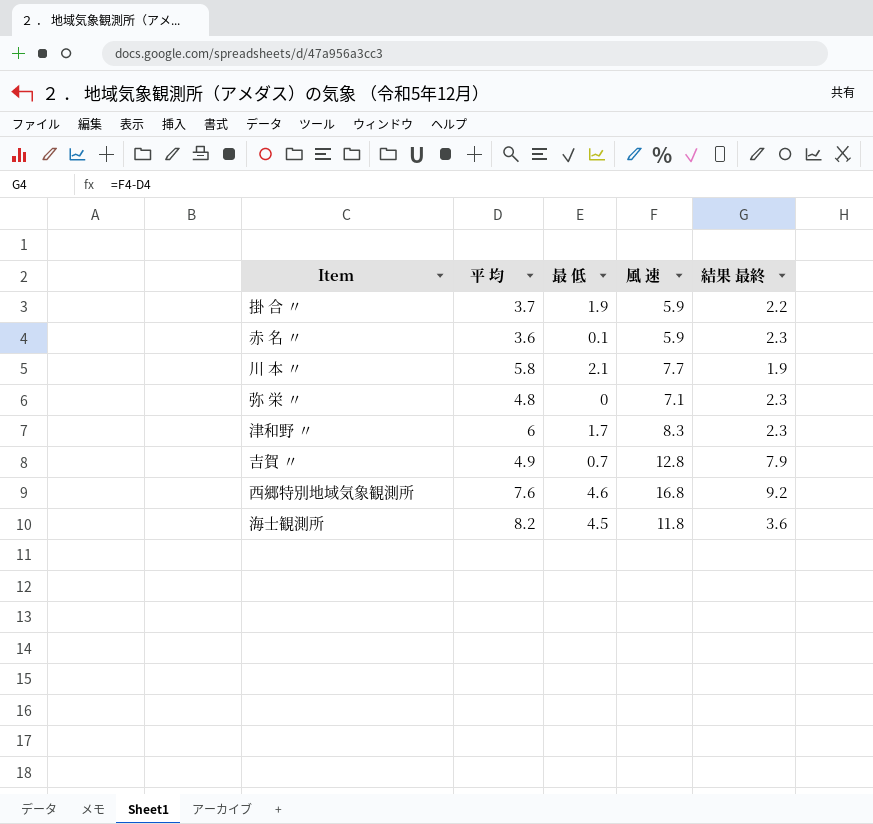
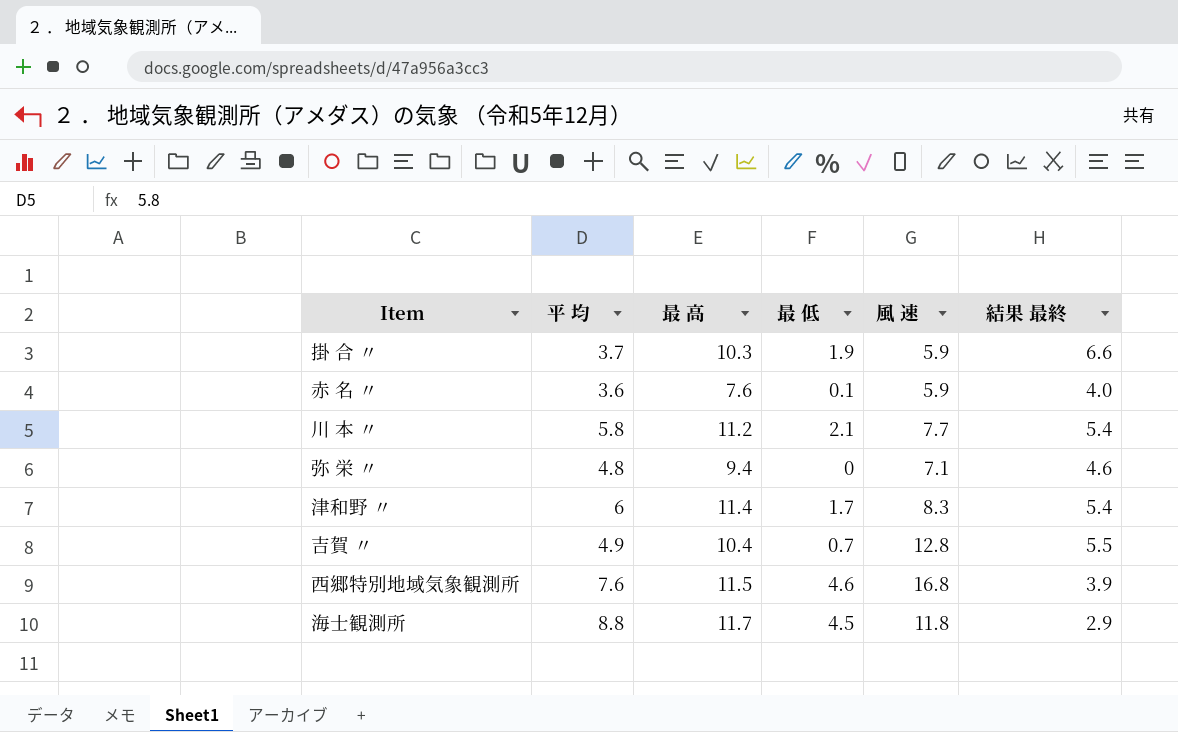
column 最 高 | position: none -> 3
column 結果 最終 | formula: [風 速] - [平 均] -> [最 高] - [平 均]
海士観測所 | 平 均: 8.2 -> 8.8

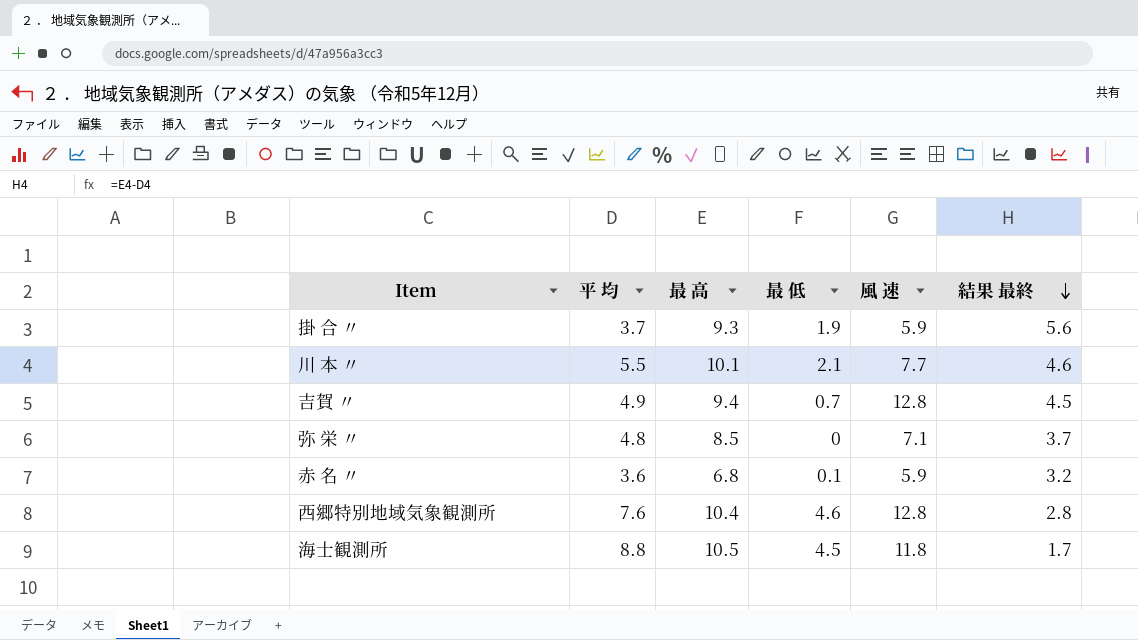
row order: none -> 結果 最終 descending
row 津和野 〃: 6 | 11.4 | 1.7 | 8.3 | 5.4 -> none
掛 合 〃 | 最 高: 10.3 -> 9.3
掛 合 〃 | 結果 最終: 6.6 -> 5.6
川 本 〃 | 平 均: 5.8 -> 5.5
川 本 〃 | 最 高: 11.2 -> 10.1
川 本 〃 | 結果 最終: 5.4 -> 4.6
吉賀 〃 | 最 高: 10.4 -> 9.4
吉賀 〃 | 結果 最終: 5.5 -> 4.5
弥 栄 〃 | 最 高: 9.4 -> 8.5
弥 栄 〃 | 結果 最終: 4.6 -> 3.7
赤 名 〃 | 最 高: 7.6 -> 6.8
赤 名 〃 | 結果 最終: 4.0 -> 3.2
西郷特別地域気象観測所 | 最 高: 11.5 -> 10.4
西郷特別地域気象観測所 | 風 速: 16.8 -> 12.8
西郷特別地域気象観測所 | 結果 最終: 3.9 -> 2.8
海士観測所 | 最 高: 11.7 -> 10.5
海士観測所 | 結果 最終: 2.9 -> 1.7

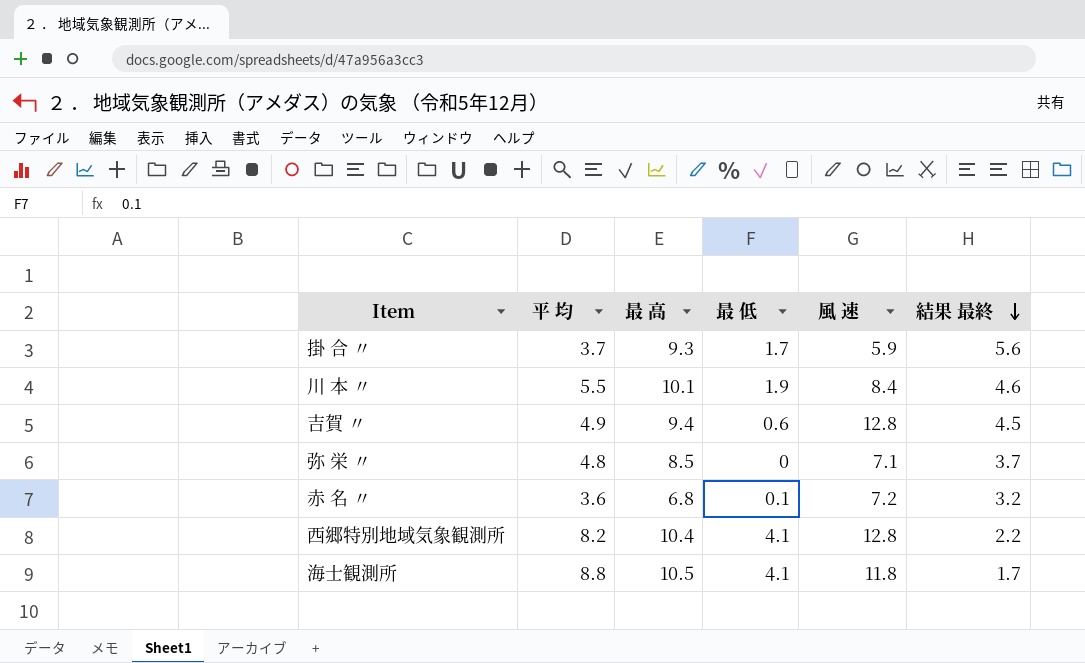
掛 合 〃 | 最 低: 1.9 -> 1.7
川 本 〃 | 最 低: 2.1 -> 1.9
川 本 〃 | 風 速: 7.7 -> 8.4
吉賀 〃 | 最 低: 0.7 -> 0.6
赤 名 〃 | 風 速: 5.9 -> 7.2
西郷特別地域気象観測所 | 平 均: 7.6 -> 8.2
西郷特別地域気象観測所 | 最 低: 4.6 -> 4.1
西郷特別地域気象観測所 | 結果 最終: 2.8 -> 2.2
海士観測所 | 最 低: 4.5 -> 4.1

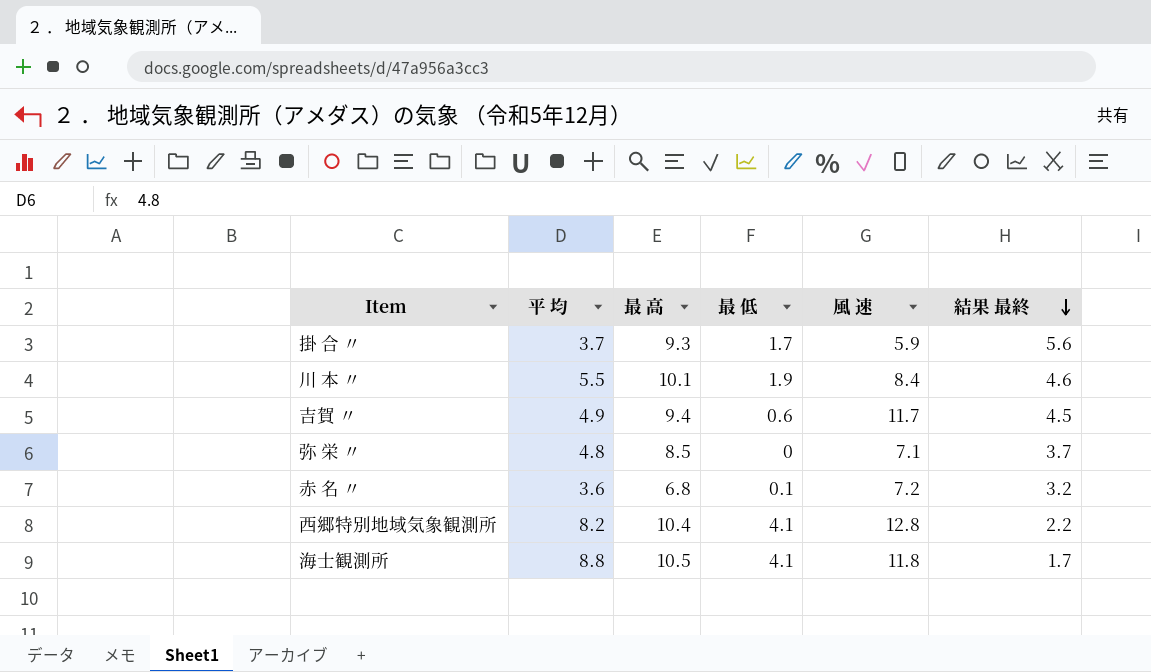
吉賀 〃 | 風 速: 12.8 -> 11.7

